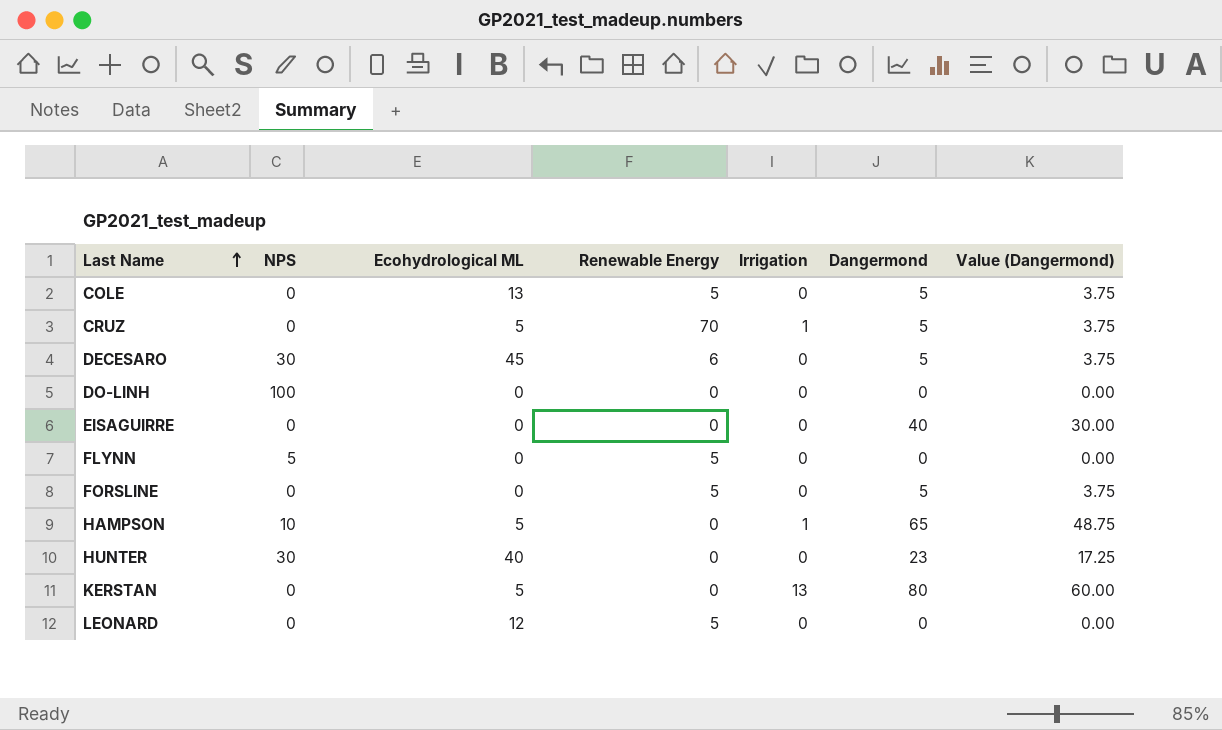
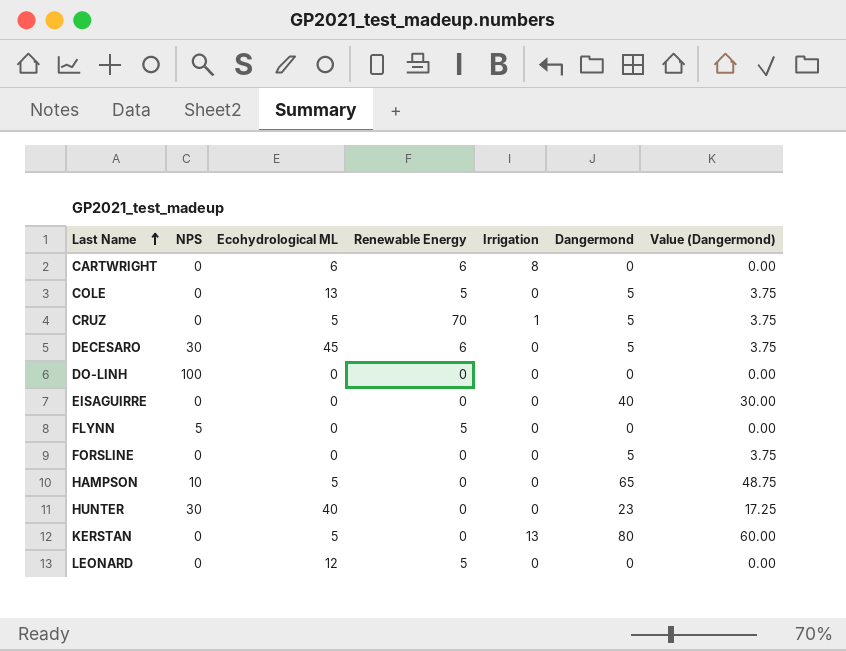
row CARTWRIGHT: none -> 0 | 6 | 6 | 8 | 0 | 0.00
FORSLINE | Renewable Energy: 5 -> 0
HAMPSON | Irrigation: 1 -> 0

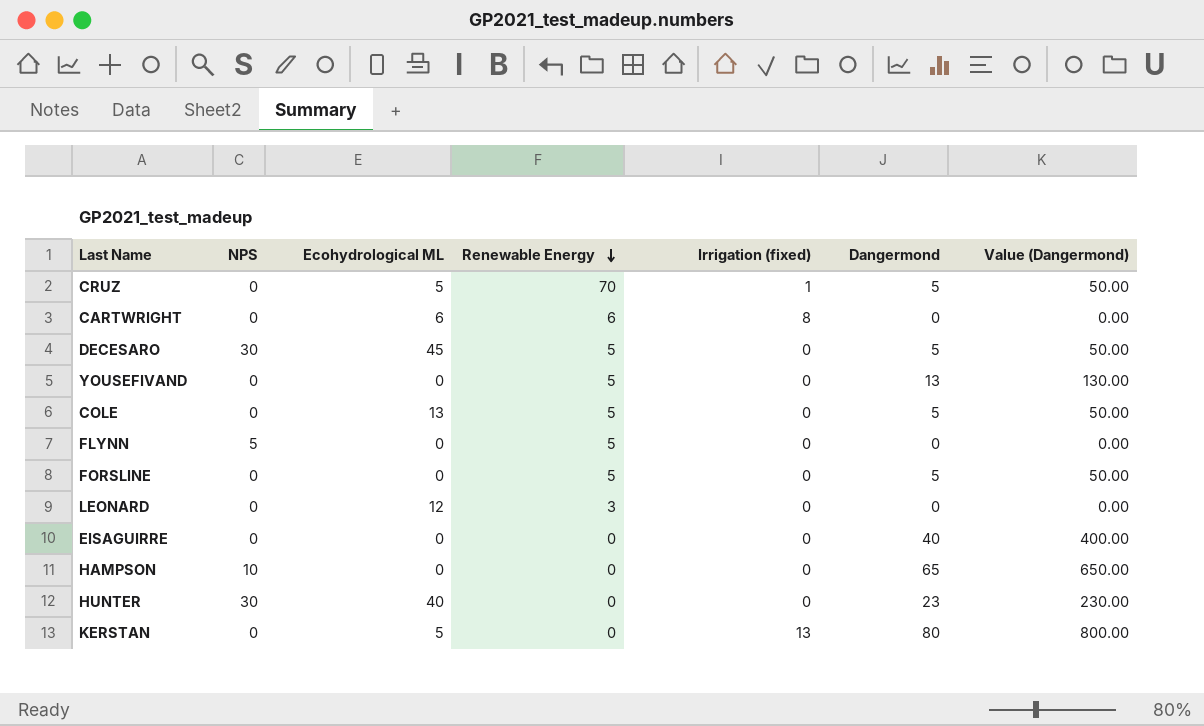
row order: Last Name ascending -> Renewable Energy descending
column name: Irrigation -> Irrigation (fixed)
column Value (Dangermond) | formula: [Dangermond] * 0.75 -> [Dangermond] * 10
row DO-LINH: 100 | 0 | 0 | 0 | 0 | 0.00 -> none
DECESARO | Renewable Energy: 6 -> 5
row YOUSEFIVAND: none -> 0 | 0 | 5 | 0 | 13 | 130.00
FORSLINE | Renewable Energy: 0 -> 5
LEONARD | Renewable Energy: 5 -> 3
HAMPSON | Ecohydrological ML: 5 -> 0

